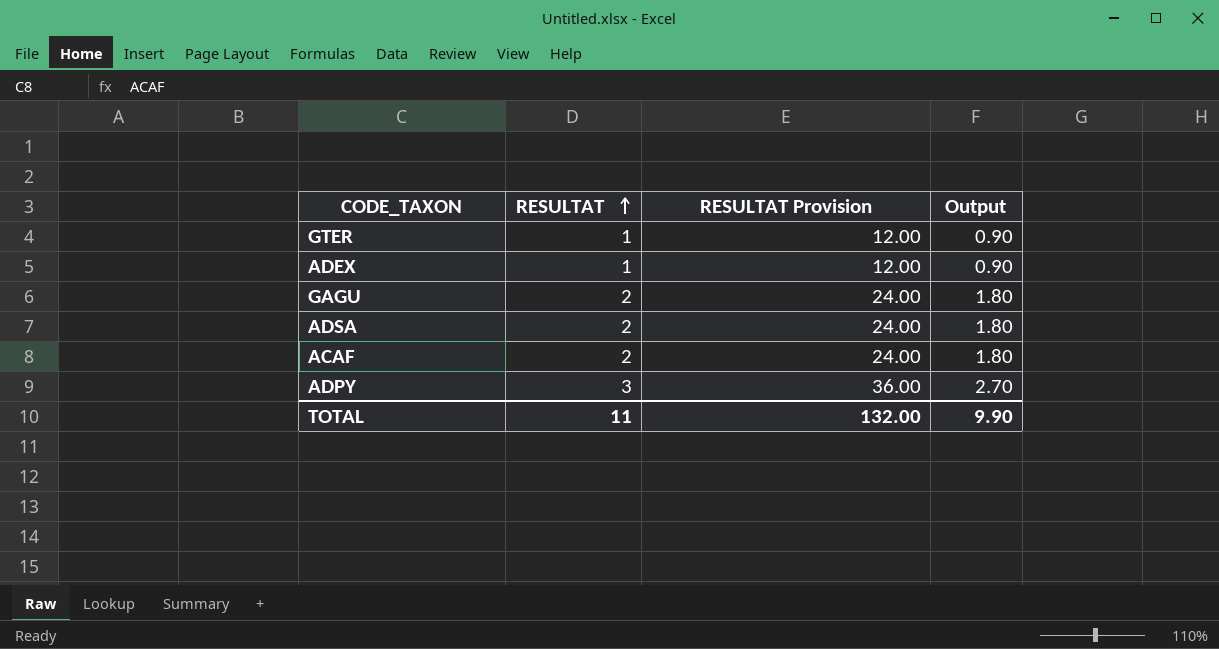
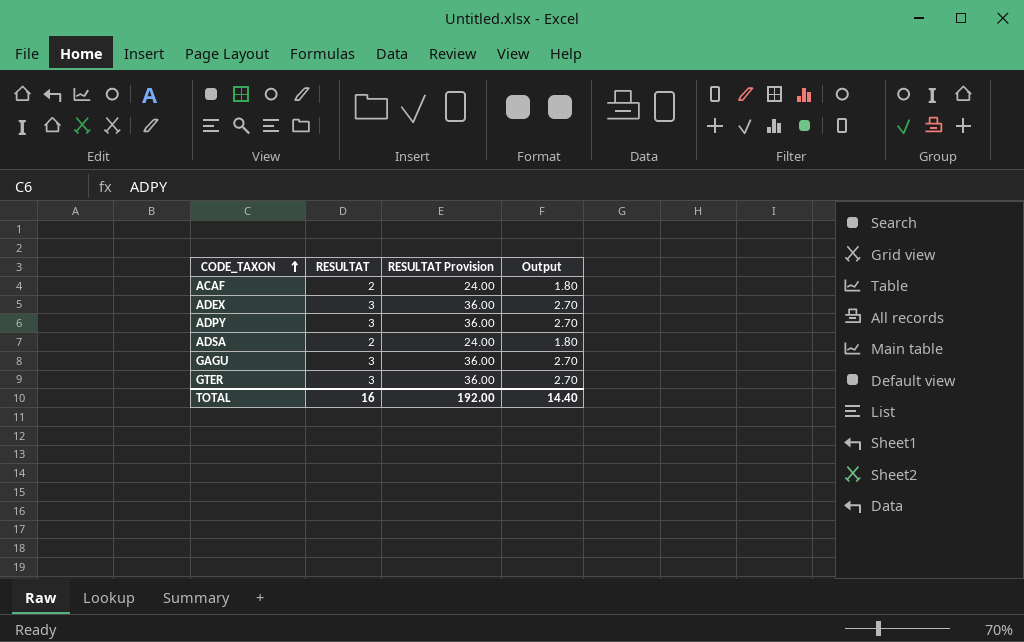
row order: RESULTAT ascending -> CODE_TAXON ascending
ADEX | RESULTAT: 1 -> 3
ADEX | RESULTAT Provision: 12.00 -> 36.00
ADEX | Output: 0.90 -> 2.70
GAGU | RESULTAT: 2 -> 3
GAGU | RESULTAT Provision: 24.00 -> 36.00
GAGU | Output: 1.80 -> 2.70
GTER | RESULTAT: 1 -> 3
GTER | RESULTAT Provision: 12.00 -> 36.00
GTER | Output: 0.90 -> 2.70
TOTAL | RESULTAT: 11 -> 16
TOTAL | RESULTAT Provision: 132.00 -> 192.00
TOTAL | Output: 9.90 -> 14.40

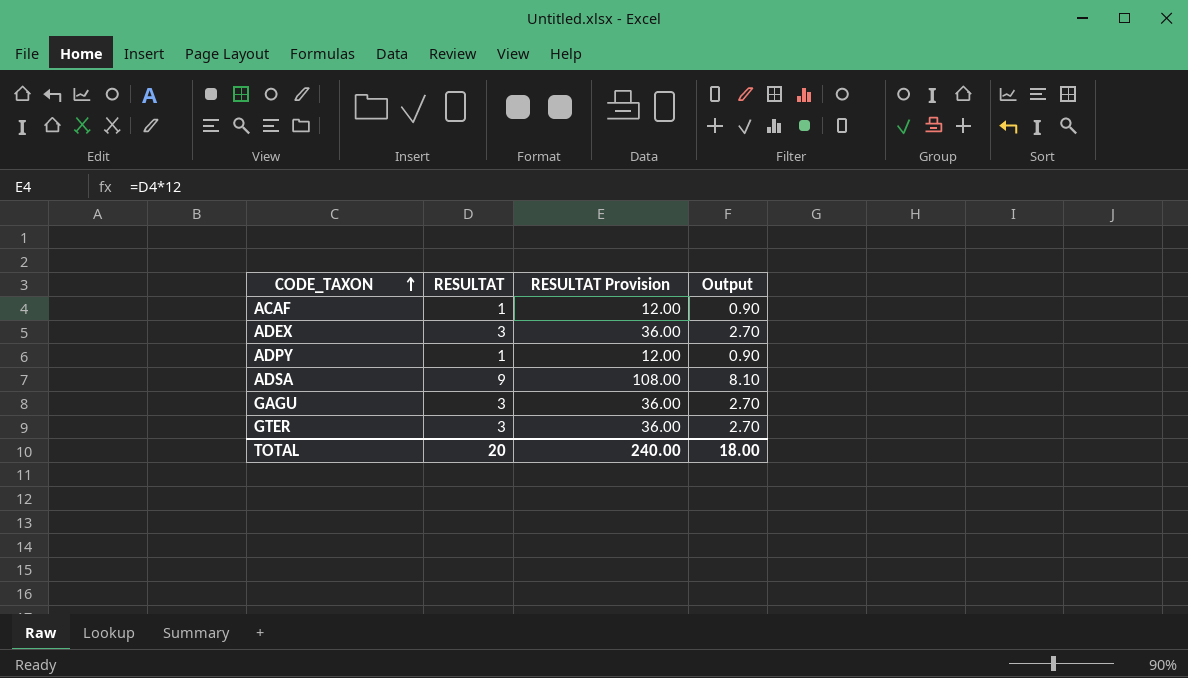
ACAF | RESULTAT: 2 -> 1
ACAF | RESULTAT Provision: 24.00 -> 12.00
ACAF | Output: 1.80 -> 0.90
ADPY | RESULTAT: 3 -> 1
ADPY | RESULTAT Provision: 36.00 -> 12.00
ADPY | Output: 2.70 -> 0.90
ADSA | RESULTAT: 2 -> 9
ADSA | RESULTAT Provision: 24.00 -> 108.00
ADSA | Output: 1.80 -> 8.10
TOTAL | RESULTAT: 16 -> 20
TOTAL | RESULTAT Provision: 192.00 -> 240.00
TOTAL | Output: 14.40 -> 18.00

